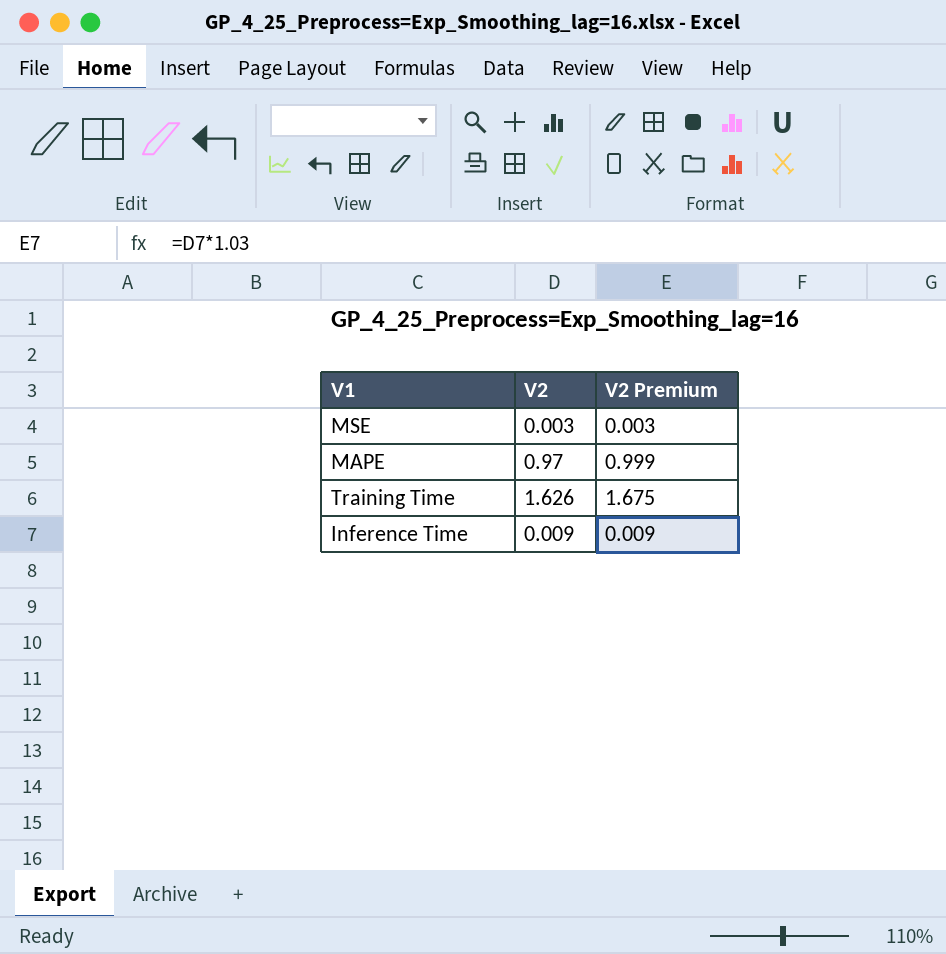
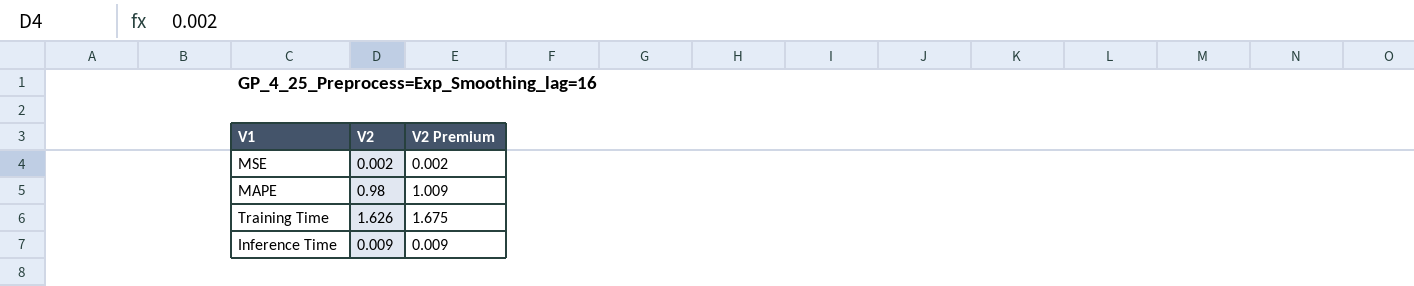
MSE | V2: 0.003 -> 0.002
MSE | V2 Premium: 0.003 -> 0.002
MAPE | V2: 0.97 -> 0.98
MAPE | V2 Premium: 0.999 -> 1.009

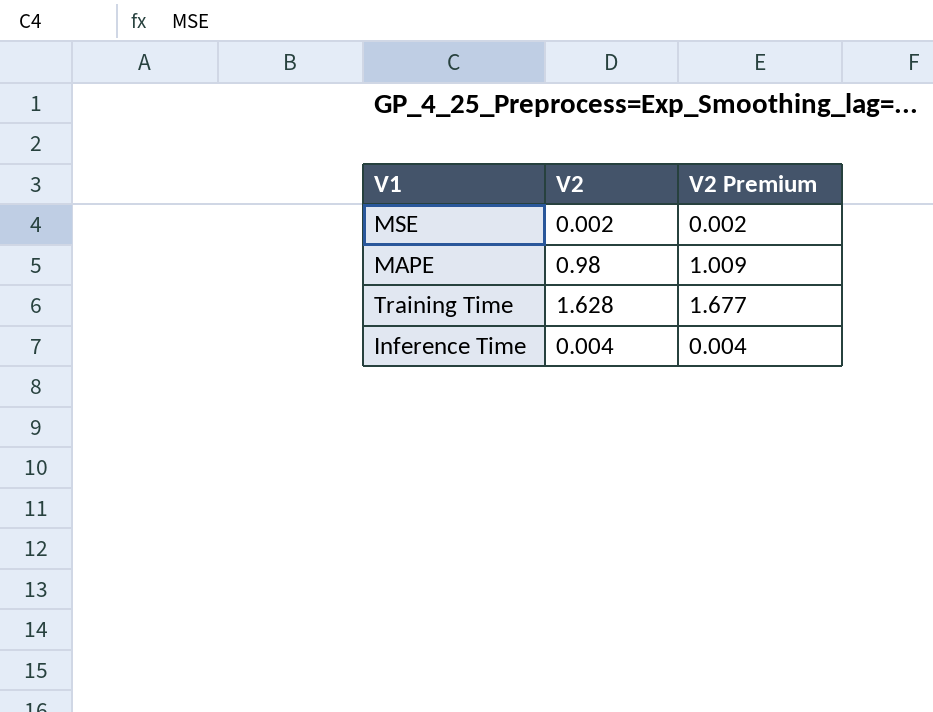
Training Time | V2: 1.626 -> 1.628
Training Time | V2 Premium: 1.675 -> 1.677
Inference Time | V2: 0.009 -> 0.004
Inference Time | V2 Premium: 0.009 -> 0.004

